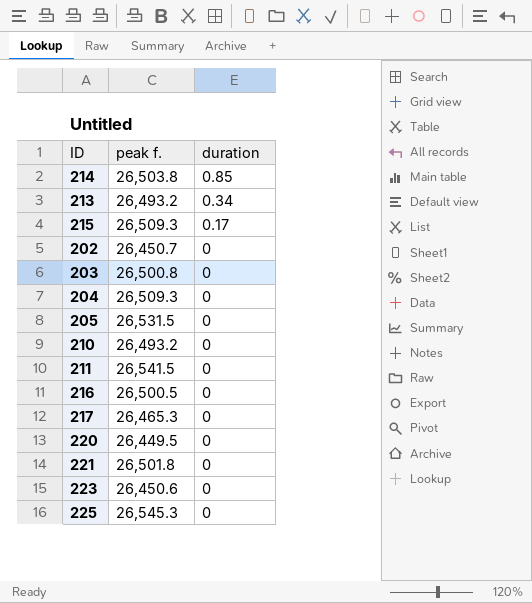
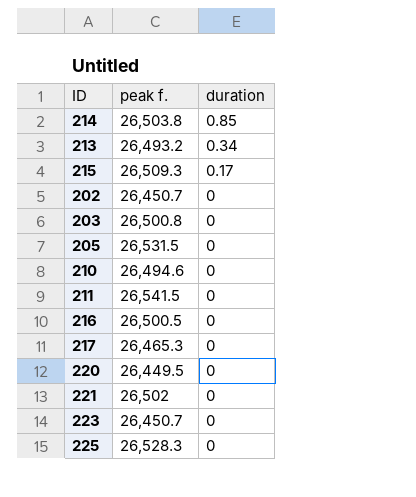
row 204: 26,509.3 | 0 -> none
210 | peak f.: 26,493.2 -> 26,494.6
221 | peak f.: 26,501.8 -> 26,502
223 | peak f.: 26,450.6 -> 26,450.7
225 | peak f.: 26,545.3 -> 26,528.3

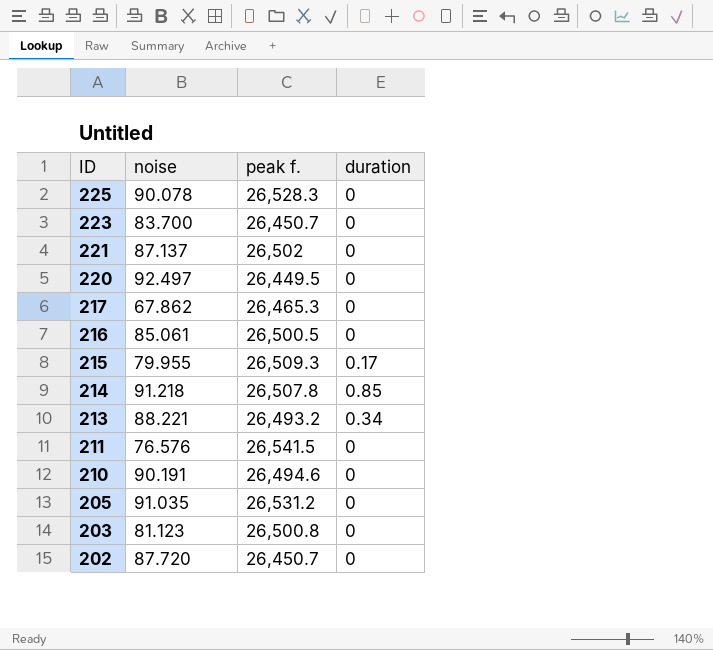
row order: duration descending -> ID descending
column noise | position: none -> 2
214 | peak f.: 26,503.8 -> 26,507.8
205 | peak f.: 26,531.5 -> 26,531.2

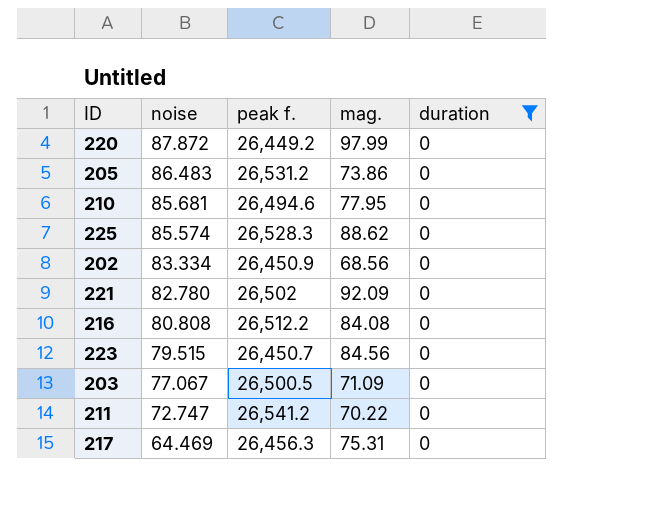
filter: none -> duration = 0
row order: ID descending -> noise descending
column mag. | position: none -> 4
220 | noise: 92.497 -> 87.872
220 | peak f.: 26,449.5 -> 26,449.2
205 | noise: 91.035 -> 86.483
210 | noise: 90.191 -> 85.681
225 | noise: 90.078 -> 85.574
202 | noise: 87.720 -> 83.334
202 | peak f.: 26,450.7 -> 26,450.9
221 | noise: 87.137 -> 82.780
216 | noise: 85.061 -> 80.808
216 | peak f.: 26,500.5 -> 26,512.2
223 | noise: 83.700 -> 79.515
203 | noise: 81.123 -> 77.067
203 | peak f.: 26,500.8 -> 26,500.5
211 | noise: 76.576 -> 72.747
211 | peak f.: 26,541.5 -> 26,541.2
217 | noise: 67.862 -> 64.469
217 | peak f.: 26,465.3 -> 26,456.3

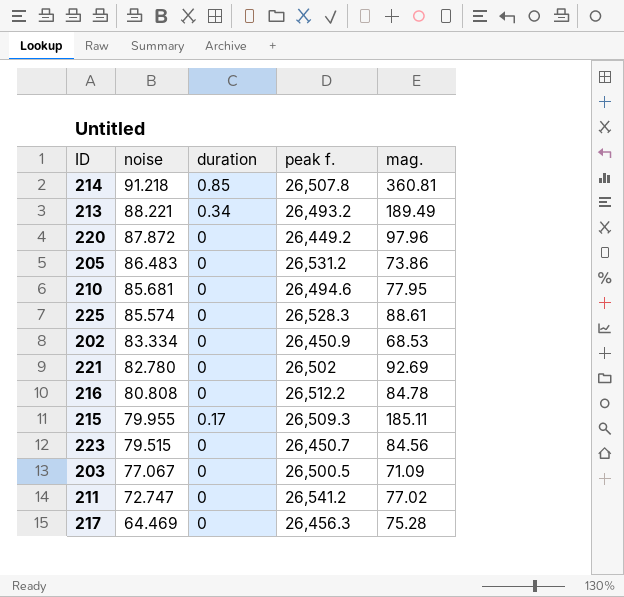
filter: duration = 0 -> none
column duration | position: 5 -> 3
220 | mag.: 97.99 -> 97.96
225 | mag.: 88.62 -> 88.61
202 | mag.: 68.56 -> 68.53
221 | mag.: 92.09 -> 92.69
216 | mag.: 84.08 -> 84.78
211 | mag.: 70.22 -> 77.02
217 | mag.: 75.31 -> 75.28

